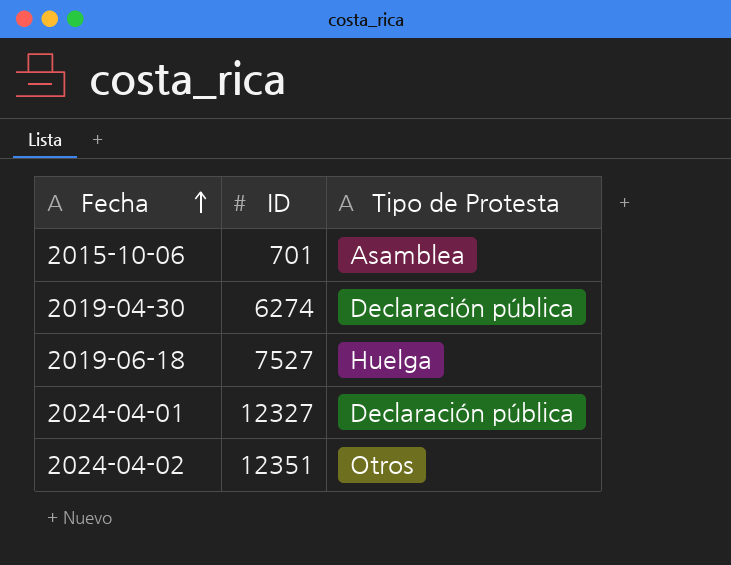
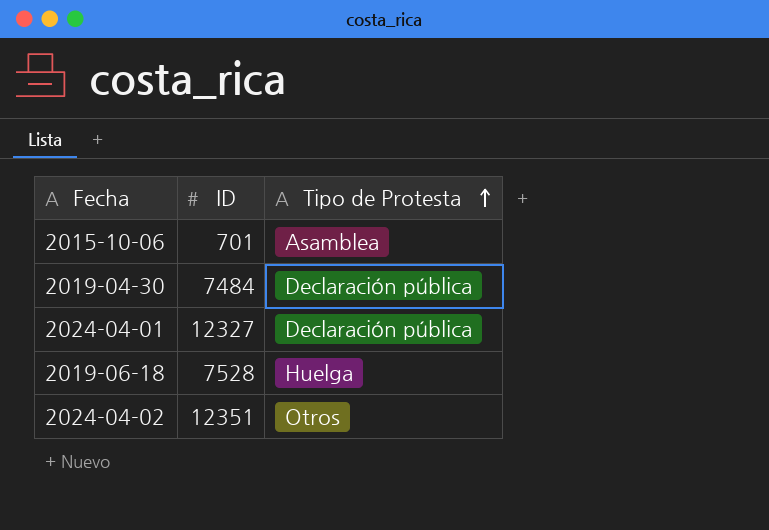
row order: Fecha ascending -> Tipo de Protesta ascending
2019-04-30 | ID: 6274 -> 7484
2019-06-18 | ID: 7527 -> 7528

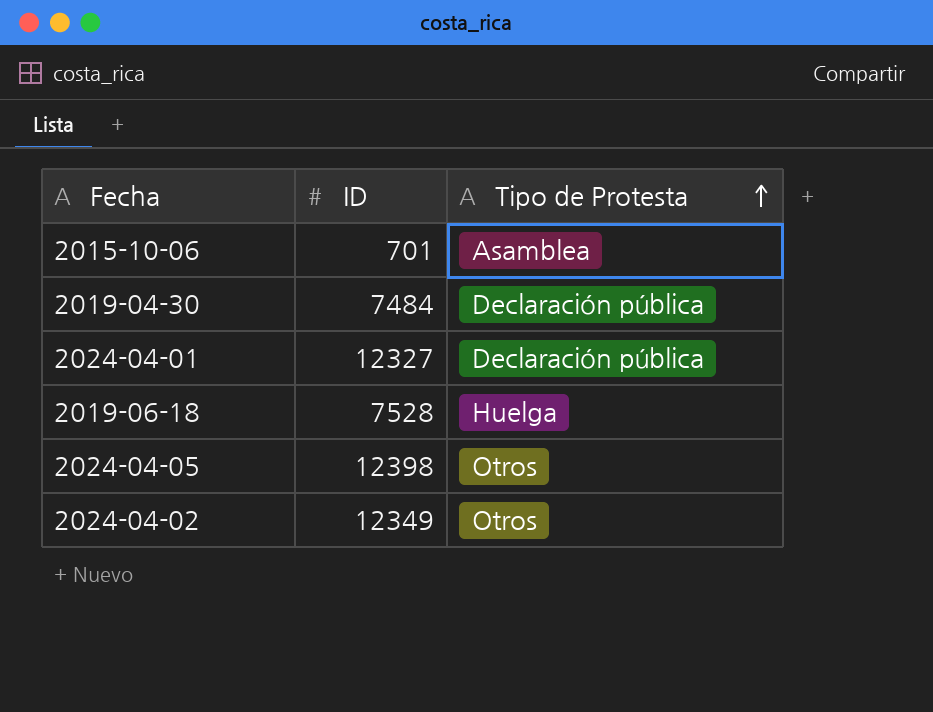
row 2024-04-05: none -> 12398 | Otros
2024-04-02 | ID: 12351 -> 12349

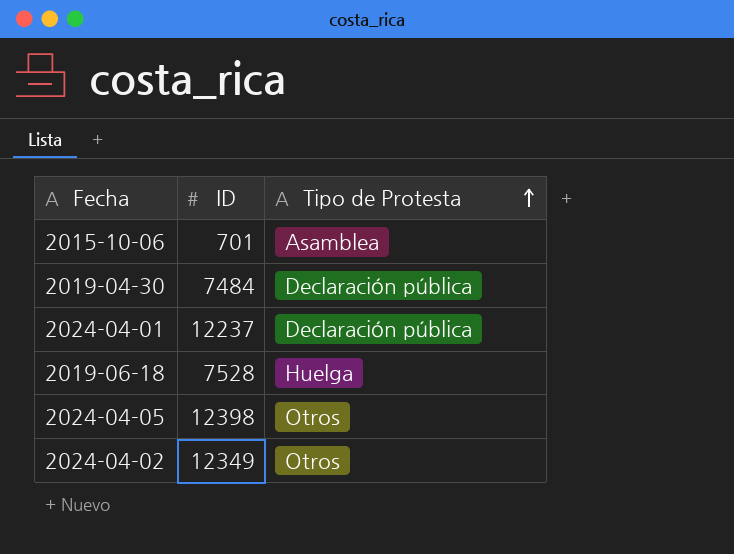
2024-04-01 | ID: 12327 -> 12237

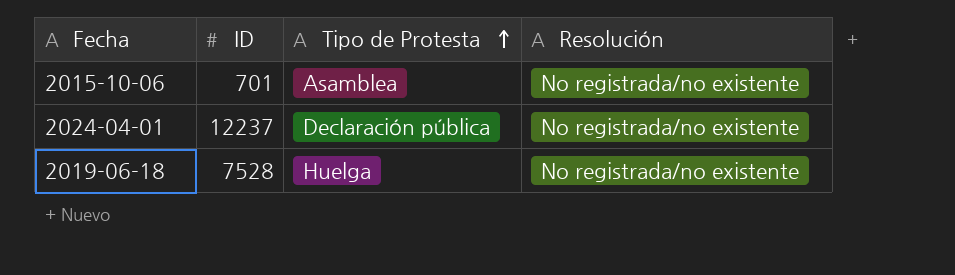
column Resolución | position: none -> 4
row 2019-04-30: 7484 | Declaración pública -> none
row 2024-04-05: 12398 | Otros -> none
row 2024-04-02: 12349 | Otros -> none

